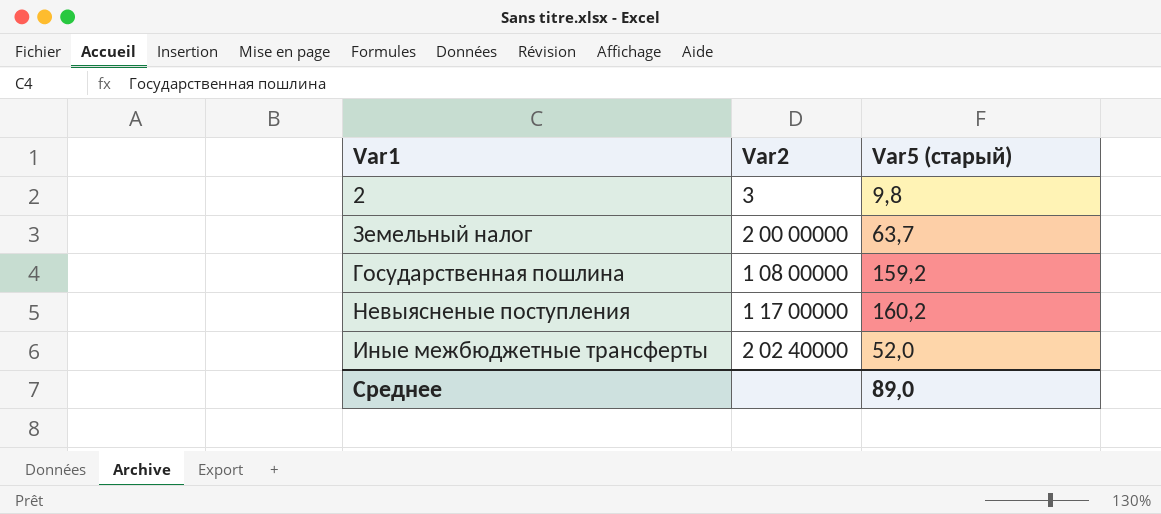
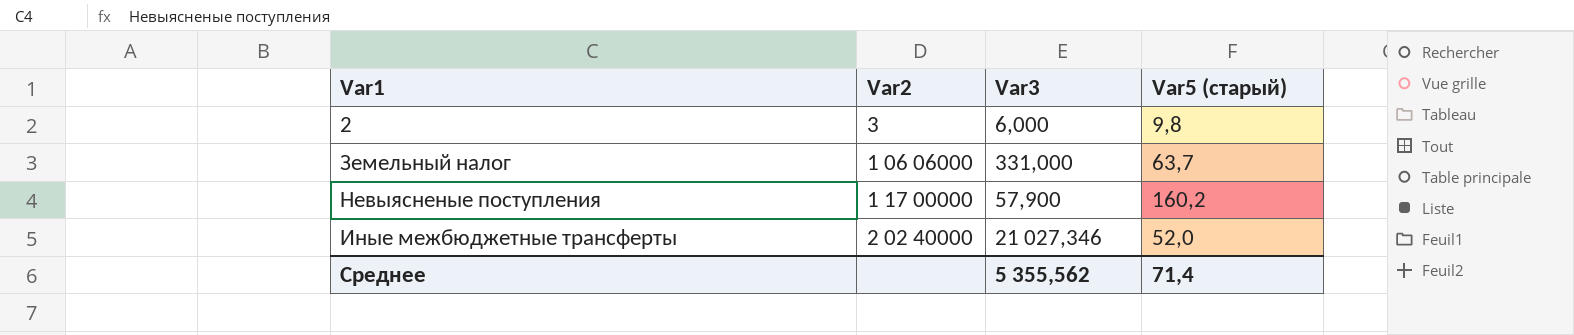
column Var3 | position: none -> 3
row Государственная пошлина: 1 08 00000 | 159,2 -> none
Земельный налог | Var2: 2 00 00000 -> 1 06 06000
Среднее | Var5 (старый): 89,0 -> 71,4

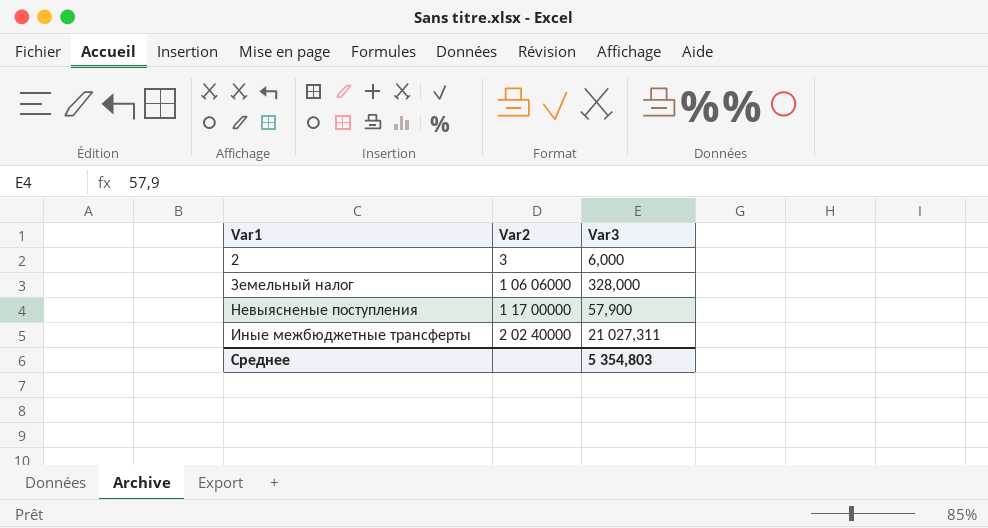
column Var5 (старый) | position: 4 -> none
Земельный налог | Var3: 331,000 -> 328,000
Иные межбюджетные трансферты | Var3: 21 027,346 -> 21 027,311
Среднее | Var3: 5 355,562 -> 5 354,803

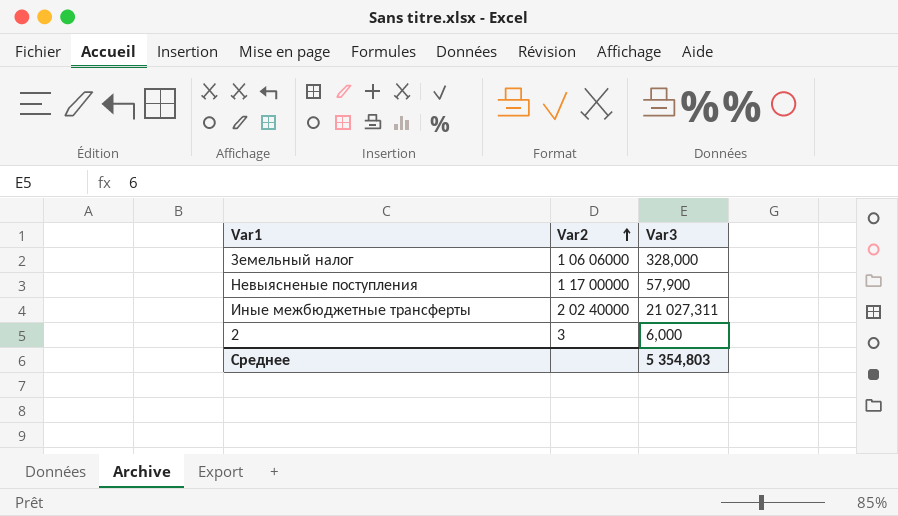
row order: none -> Var2 ascending

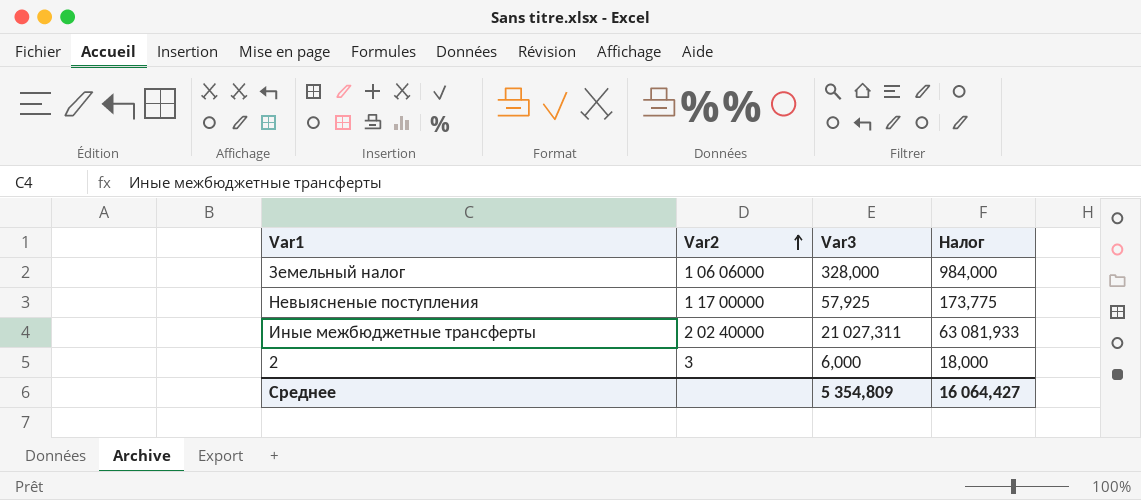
column Налог | formula: none -> [Var3] * 3
Невыясненые поступления | Var3: 57,900 -> 57,925
Среднее | Var3: 5 354,803 -> 5 354,809

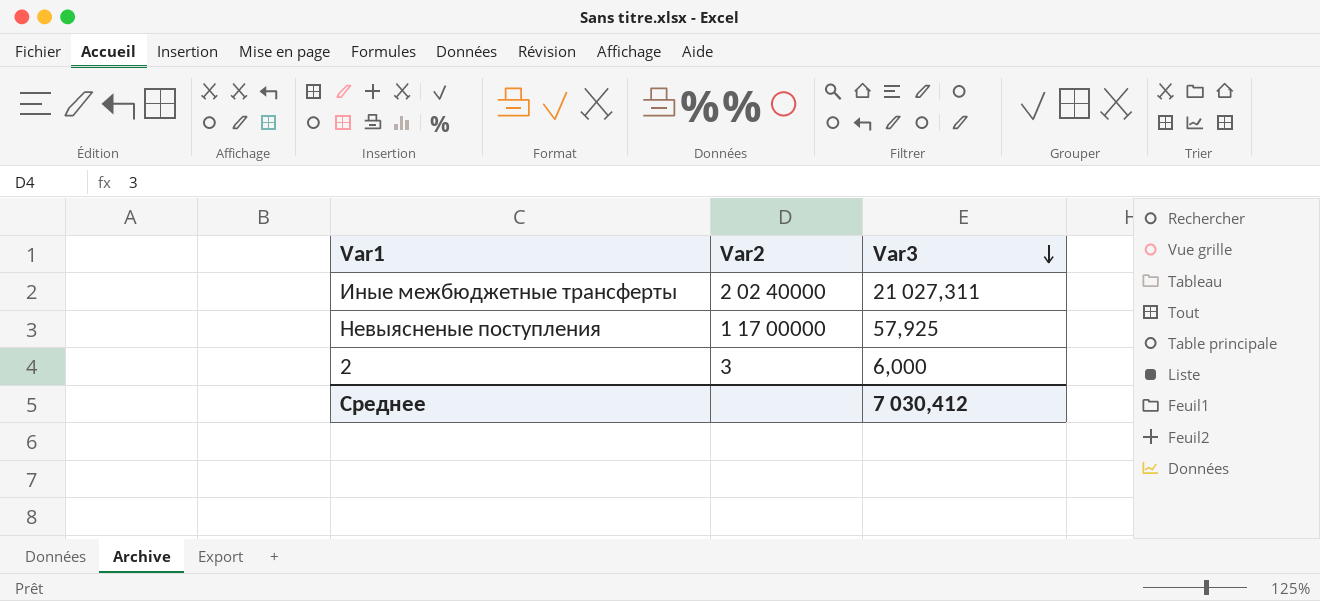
row order: Var2 ascending -> Var3 descending
column Налог | formula: [Var3] * 3 -> none
row Земельный налог: 1 06 06000 | 328,000 | 984,000 -> none
Среднее | Var3: 5 354,809 -> 7 030,412

